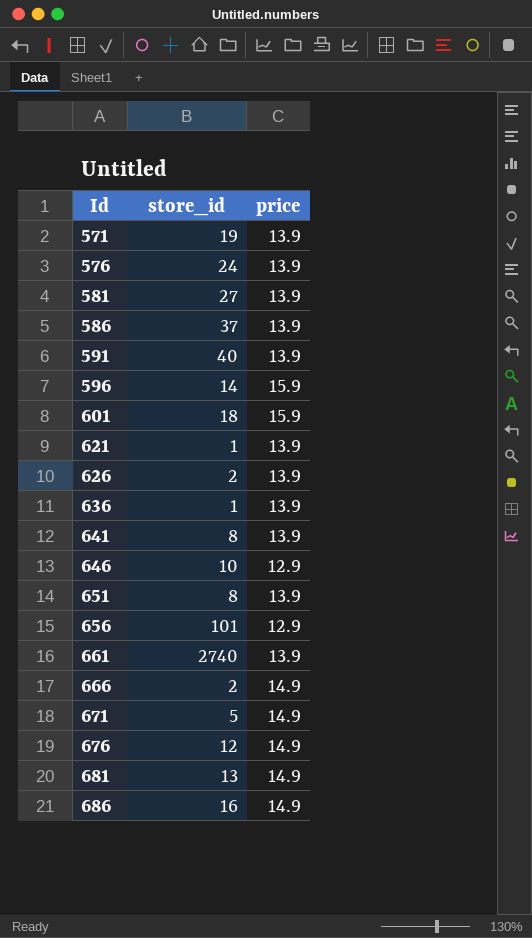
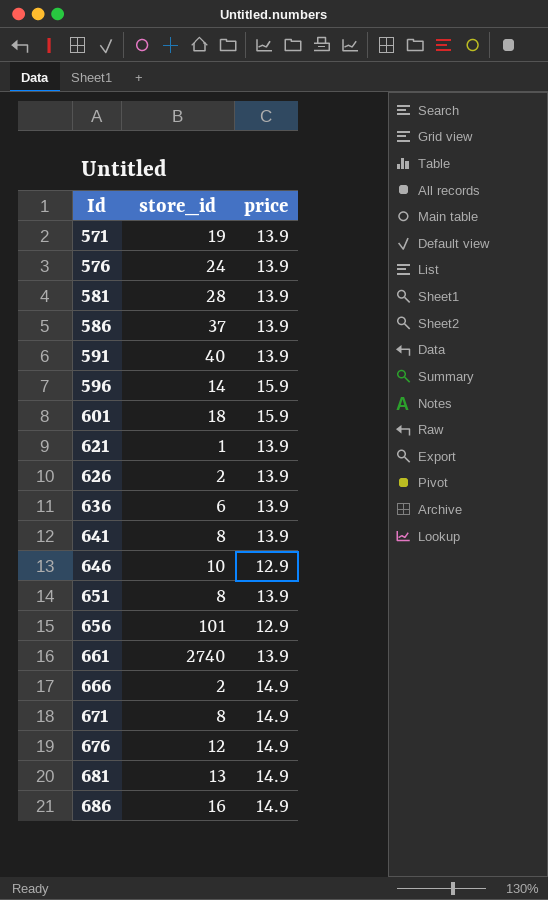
581 | store_id: 27 -> 28
636 | store_id: 1 -> 6
671 | store_id: 5 -> 8

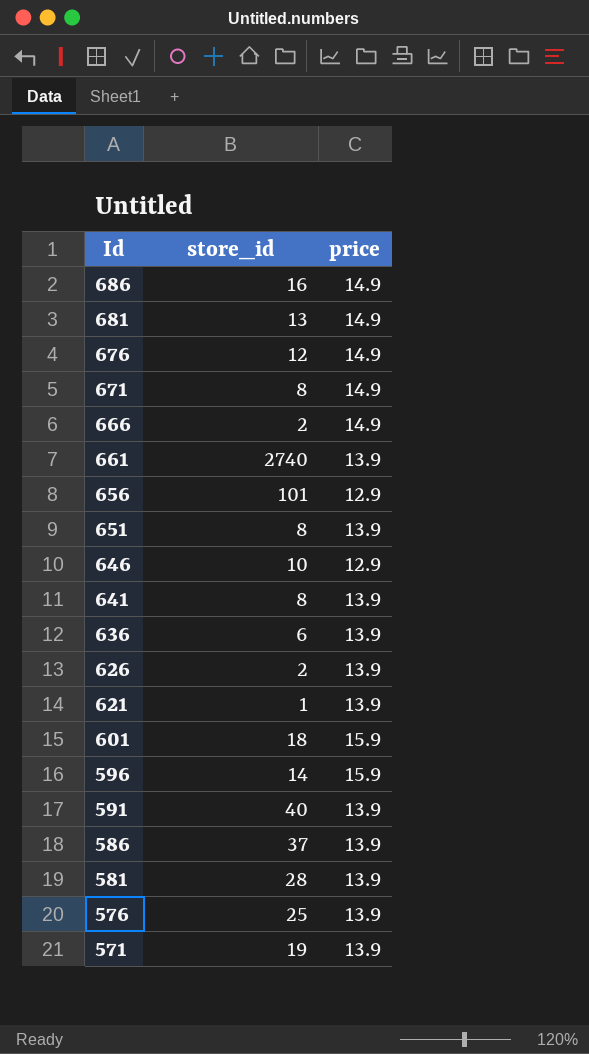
row order: Id ascending -> Id descending
576 | store_id: 24 -> 25

